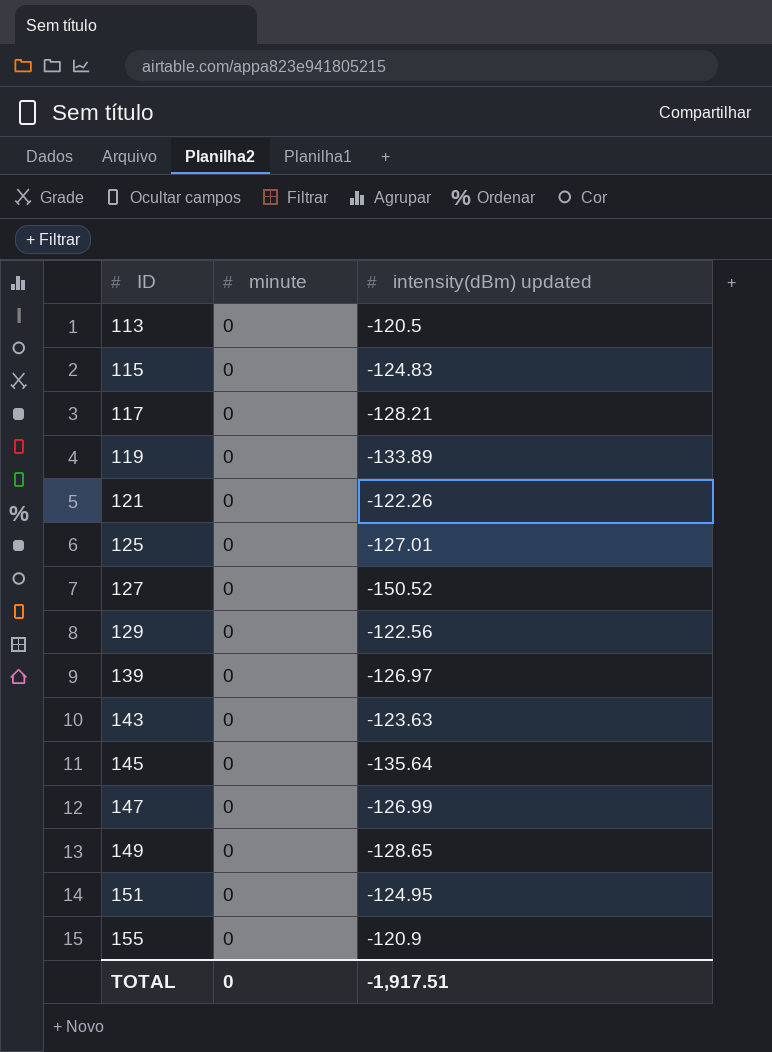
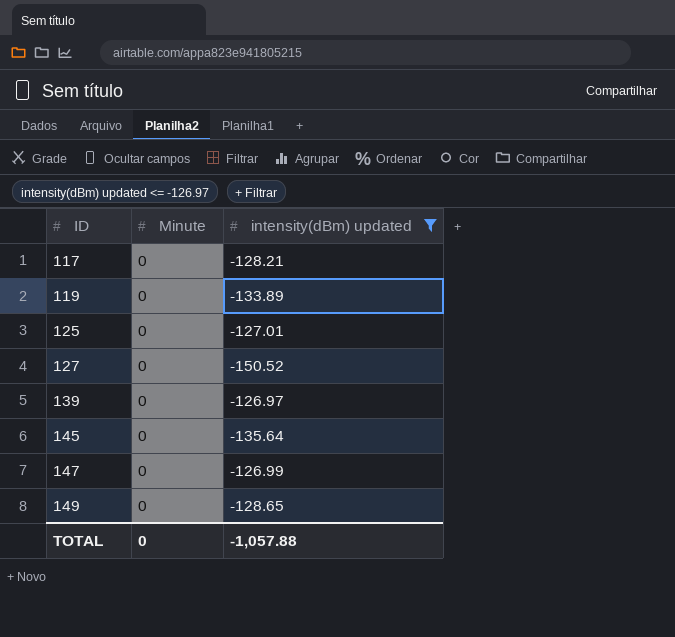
filter: none -> intensity(dBm) updated <= -126.97
column name: minute -> Minute
TOTAL | intensity(dBm) updated: -1,917.51 -> -1,057.88

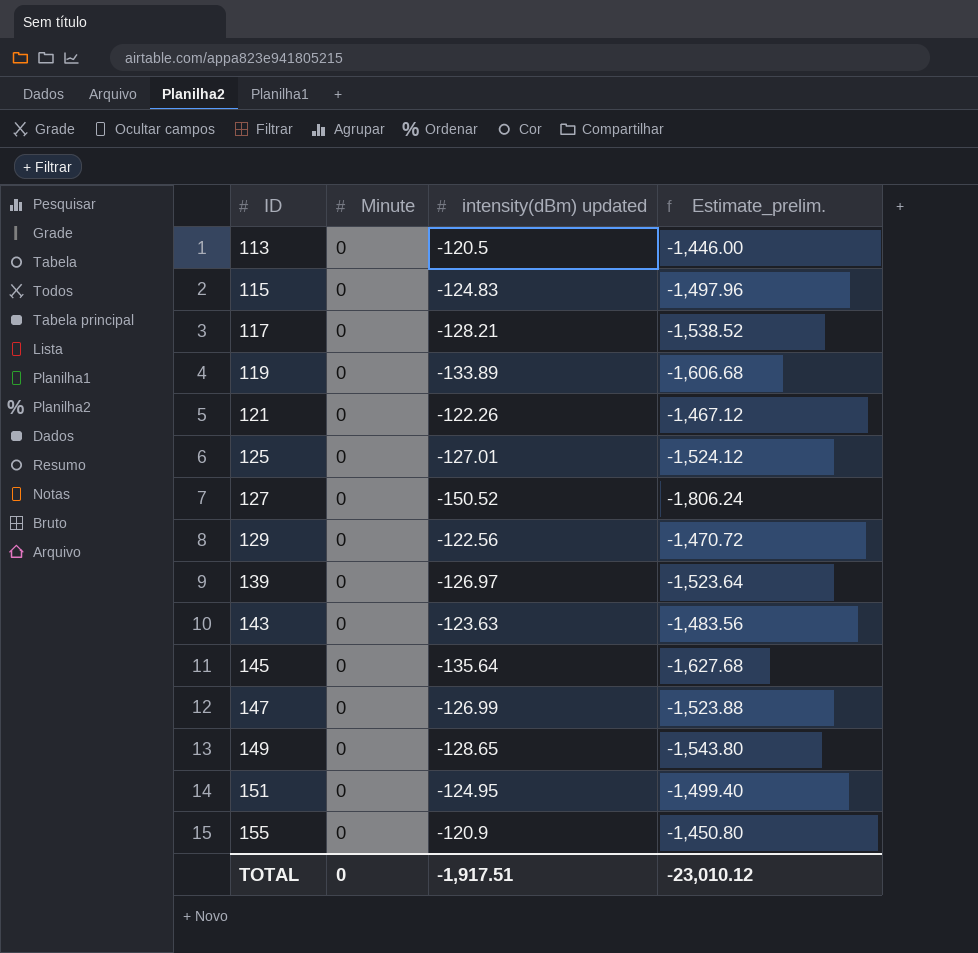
filter: intensity(dBm) updated <= -126.97 -> none
column Estimate_prelim. | formula: none -> [intensity(dBm) updated] * 12
TOTAL | intensity(dBm) updated: -1,057.88 -> -1,917.51

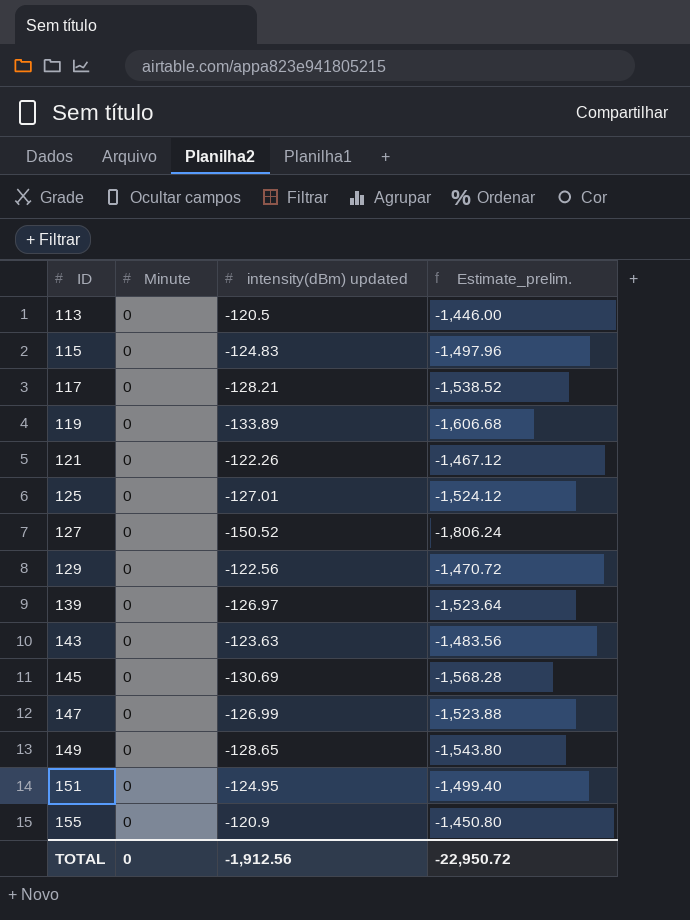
145 | intensity(dBm) updated: -135.64 -> -130.69
145 | Estimate_prelim.: -1,627.68 -> -1,568.28
TOTAL | intensity(dBm) updated: -1,917.51 -> -1,912.56
TOTAL | Estimate_prelim.: -23,010.12 -> -22,950.72

